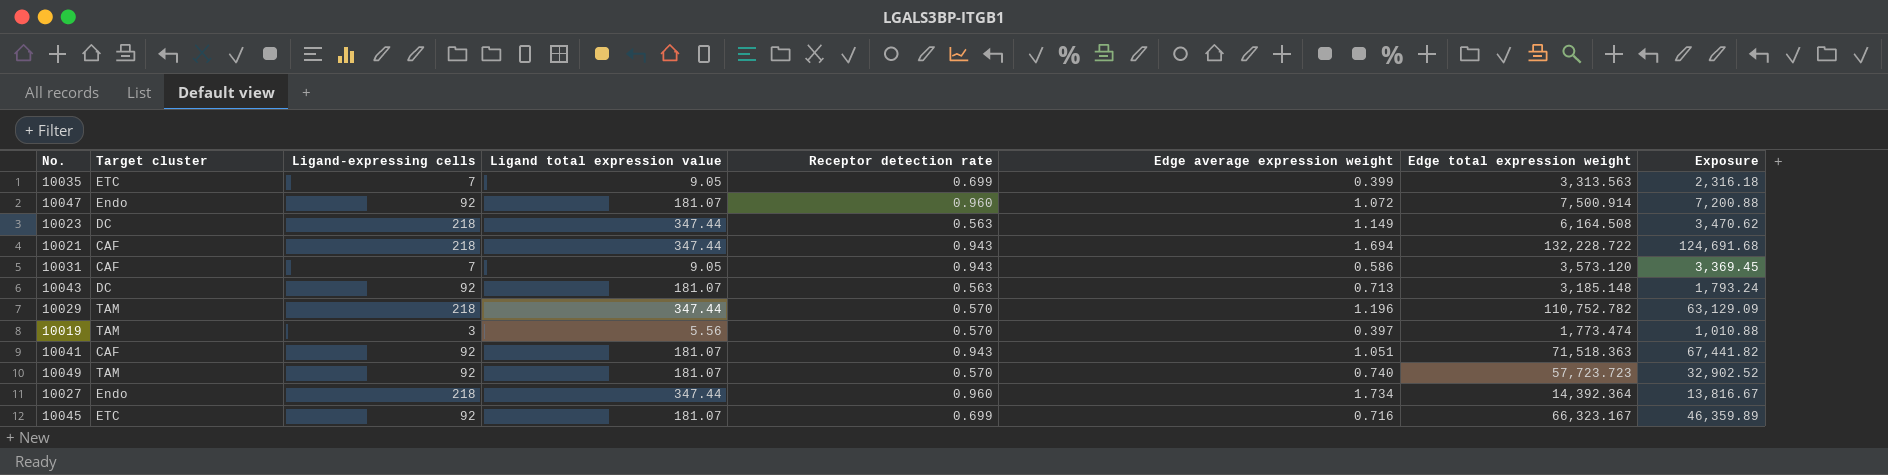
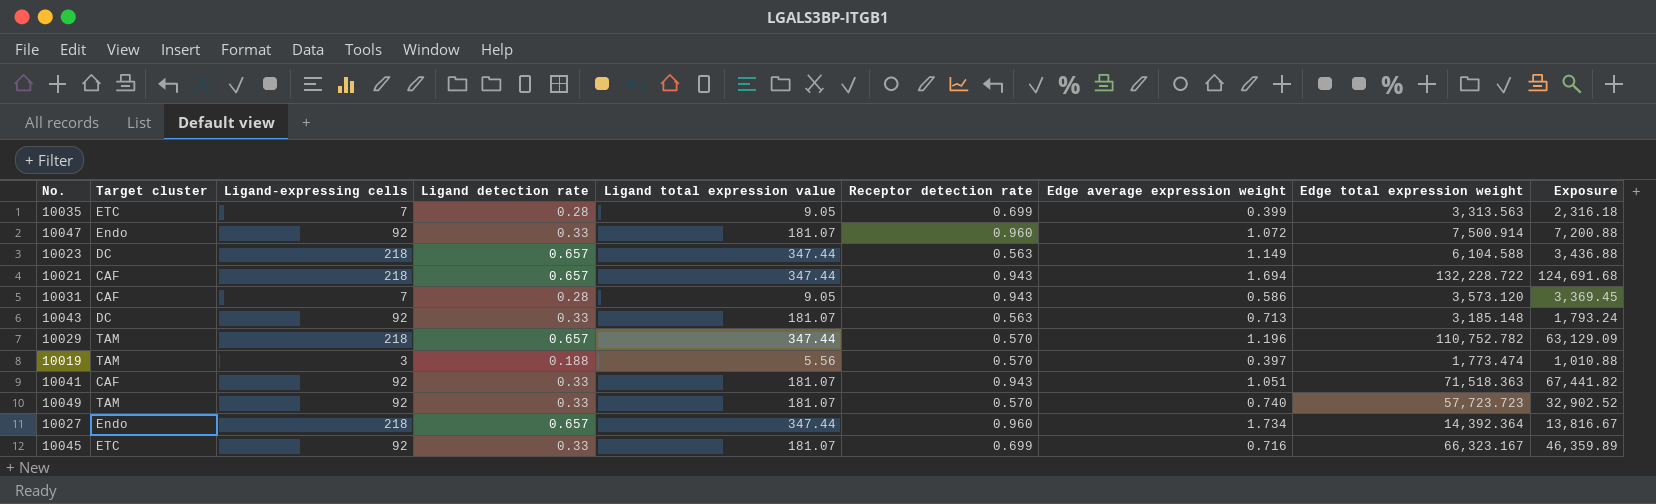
column Ligand detection rate | position: none -> 4
10023 | Edge total expression weight: 6,164.508 -> 6,104.588
10023 | Exposure: 3,470.62 -> 3,436.88

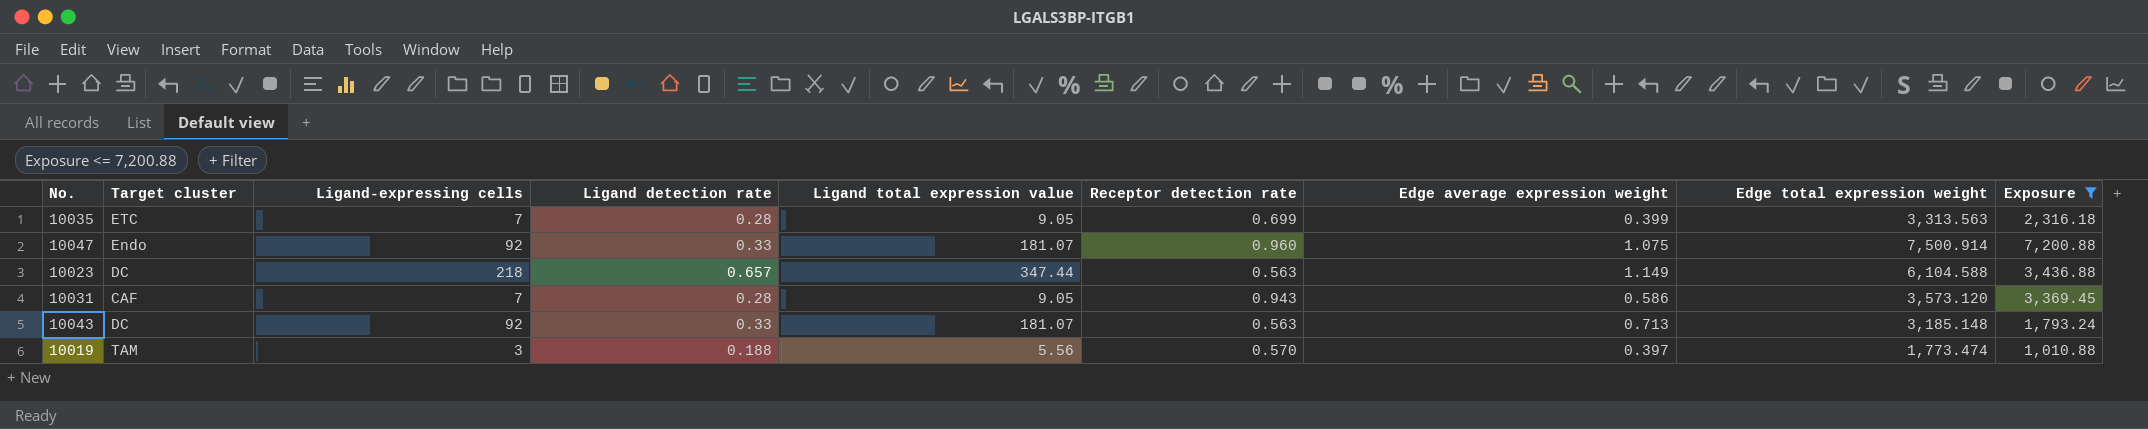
filter: none -> Exposure <= 7,200.88
10047 | Edge average expression weight: 1.072 -> 1.075

